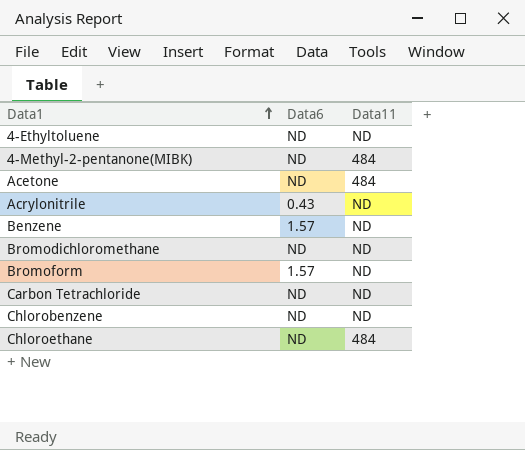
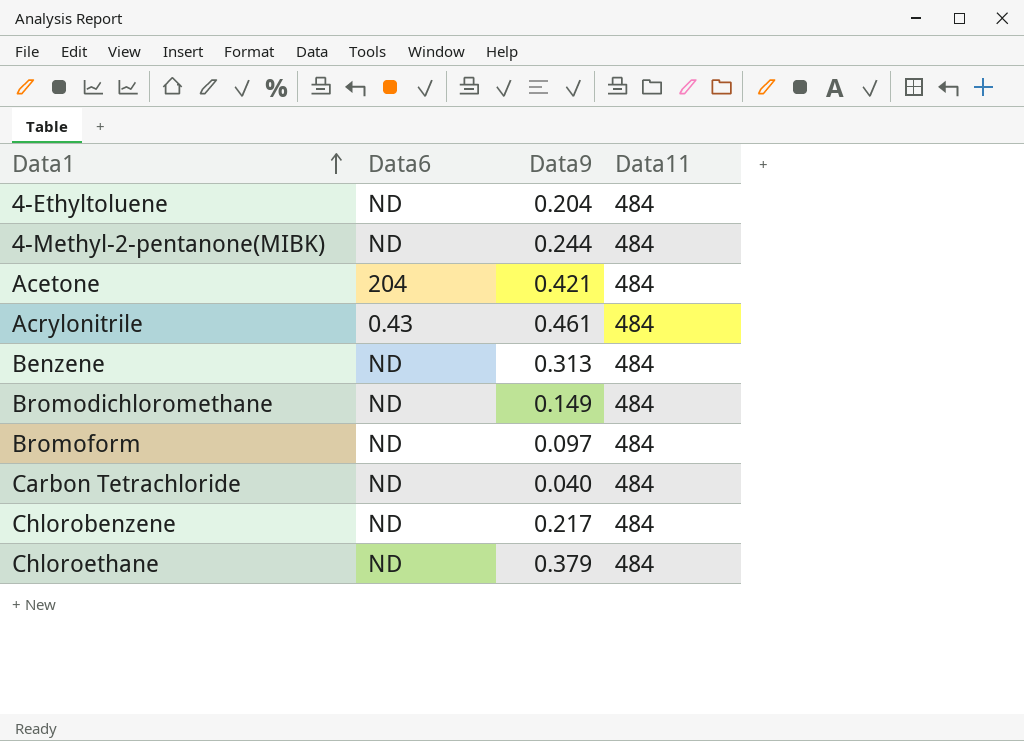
column Data9 | position: none -> 3
4-Ethyltoluene | Data11: ND -> 484
Acetone | Data6: ND -> 204
Acrylonitrile | Data11: ND -> 484
Benzene | Data6: 1.57 -> ND
Benzene | Data11: ND -> 484
Bromodichloromethane | Data11: ND -> 484
Bromoform | Data6: 1.57 -> ND
Bromoform | Data11: ND -> 484
Carbon Tetrachloride | Data11: ND -> 484
Chlorobenzene | Data11: ND -> 484

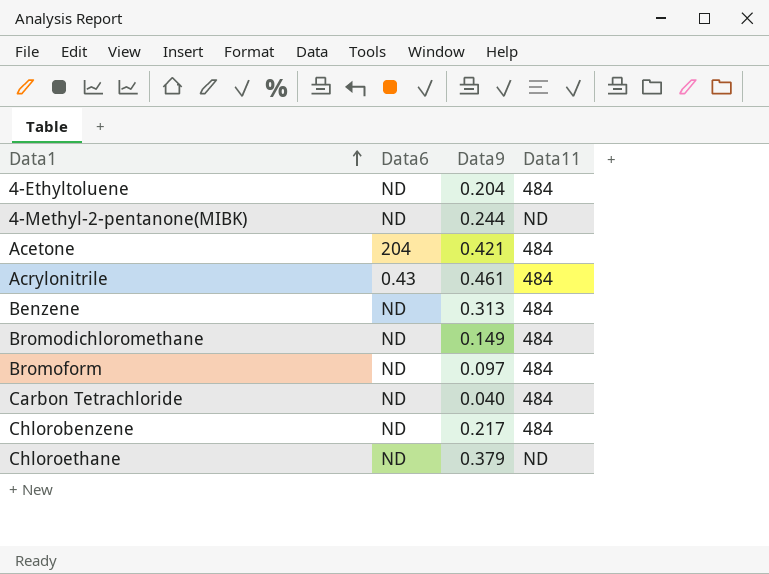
4-Methyl-2-pentanone(MIBK) | Data11: 484 -> ND
Chloroethane | Data11: 484 -> ND

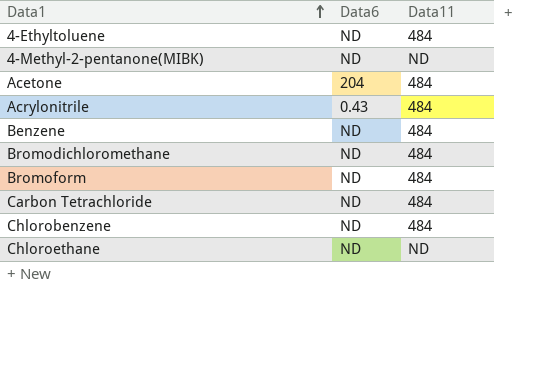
column Data9 | position: 3 -> none

